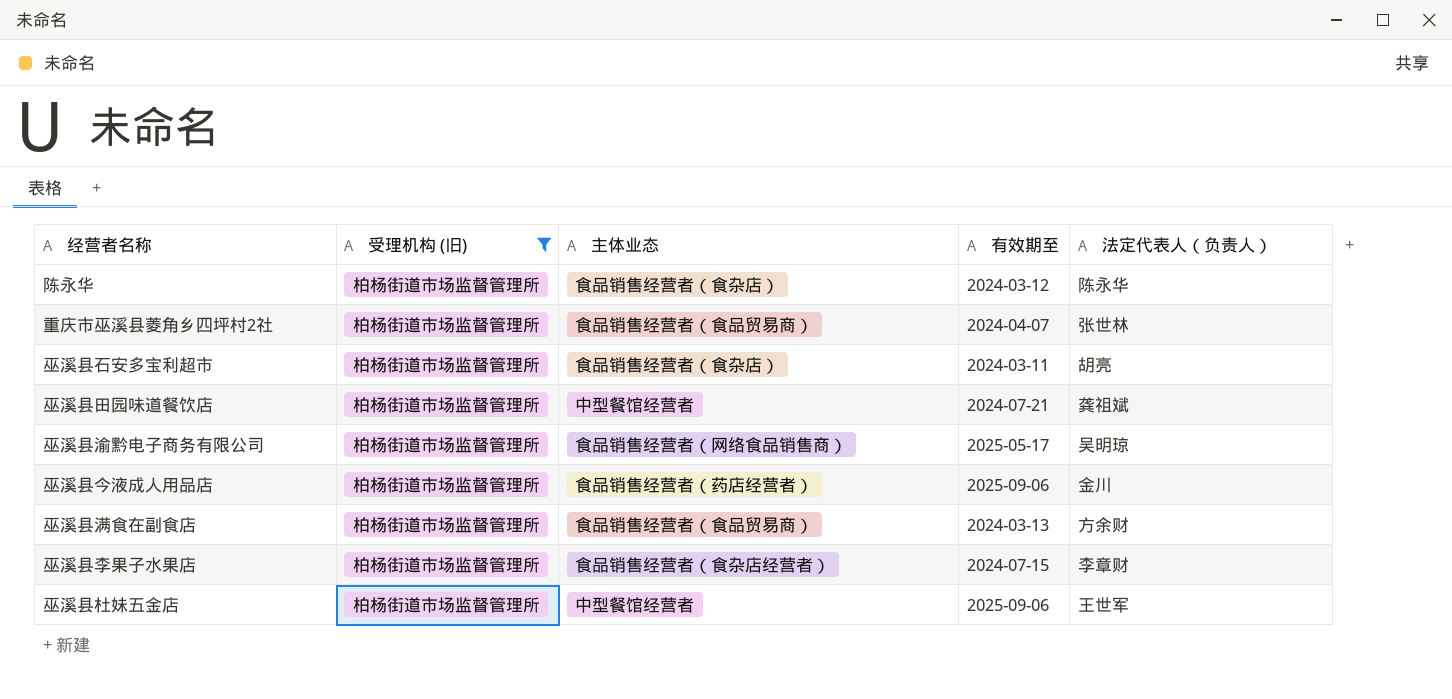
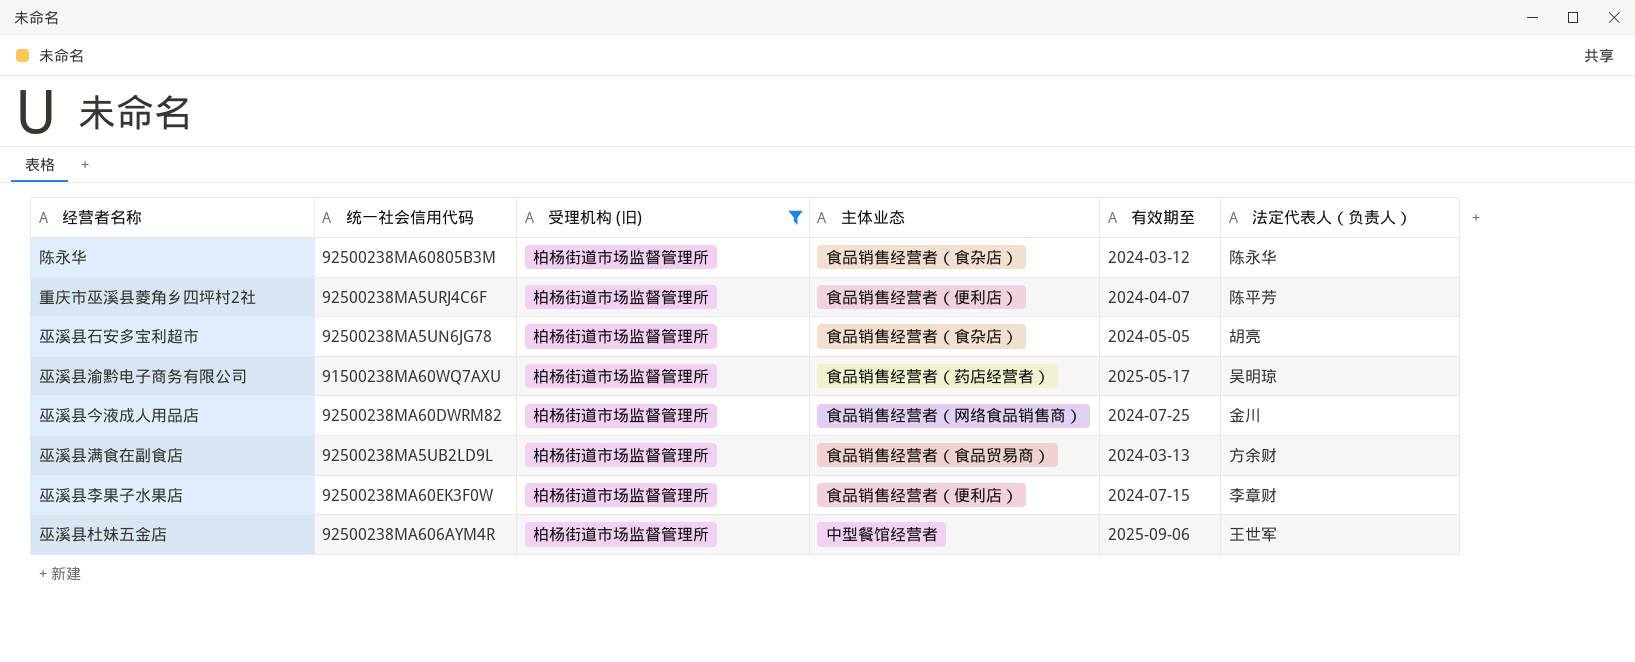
column 统一社会信用代码 | position: none -> 2
row 巫溪县田园味道餐饮店: 柏杨街道市场监督管理所 | 中型餐馆经营者 | 2024-07-21 | 龚祖斌 -> none
重庆市巫溪县菱角乡四坪村2社 | 主体业态: 食品销售经营者（食品贸易商） -> 食品销售经营者（便利店）
重庆市巫溪县菱角乡四坪村2社 | 法定代表人（负责人）: 张世林 -> 陈平芳
巫溪县石安多宝利超市 | 有效期至: 2024-03-11 -> 2024-05-05
巫溪县渝黔电子商务有限公司 | 主体业态: 食品销售经营者（网络食品销售商） -> 食品销售经营者（药店经营者）
巫溪县今液成人用品店 | 主体业态: 食品销售经营者（药店经营者） -> 食品销售经营者（网络食品销售商）
巫溪县今液成人用品店 | 有效期至: 2025-09-06 -> 2024-07-25
巫溪县李果子水果店 | 主体业态: 食品销售经营者（食杂店经营者） -> 食品销售经营者（便利店）

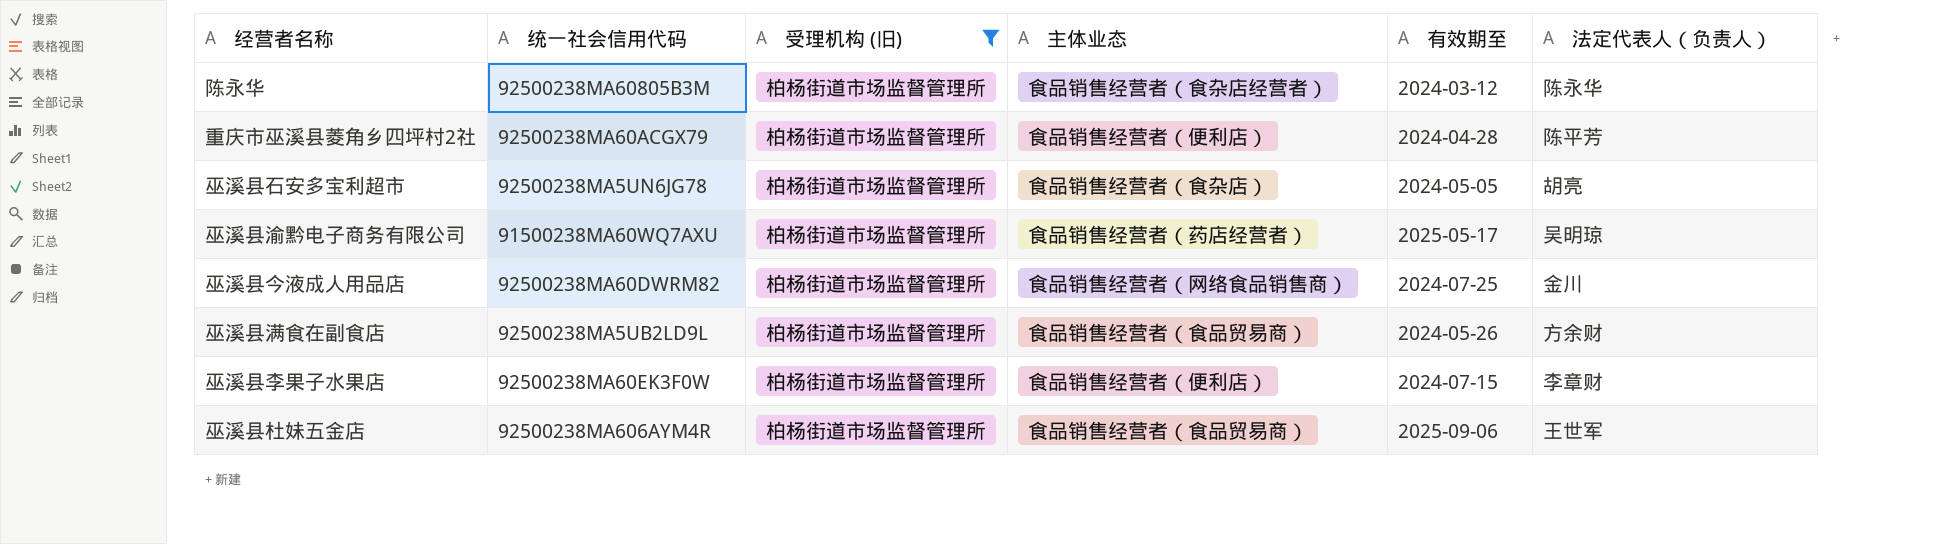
陈永华 | 主体业态: 食品销售经营者（食杂店） -> 食品销售经营者（食杂店经营者）
重庆市巫溪县菱角乡四坪村2社 | 统一社会信用代码: 92500238MA5URJ4C6F -> 92500238MA60ACGX79
重庆市巫溪县菱角乡四坪村2社 | 有效期至: 2024-04-07 -> 2024-04-28
巫溪县满食在副食店 | 有效期至: 2024-03-13 -> 2024-05-26
巫溪县杜妹五金店 | 主体业态: 中型餐馆经营者 -> 食品销售经营者（食品贸易商）

